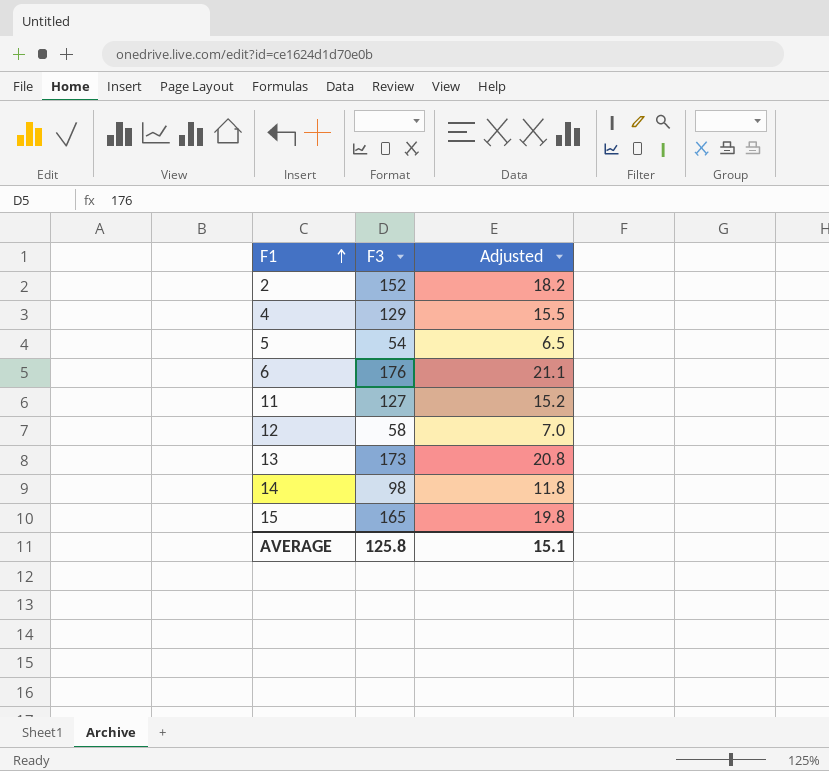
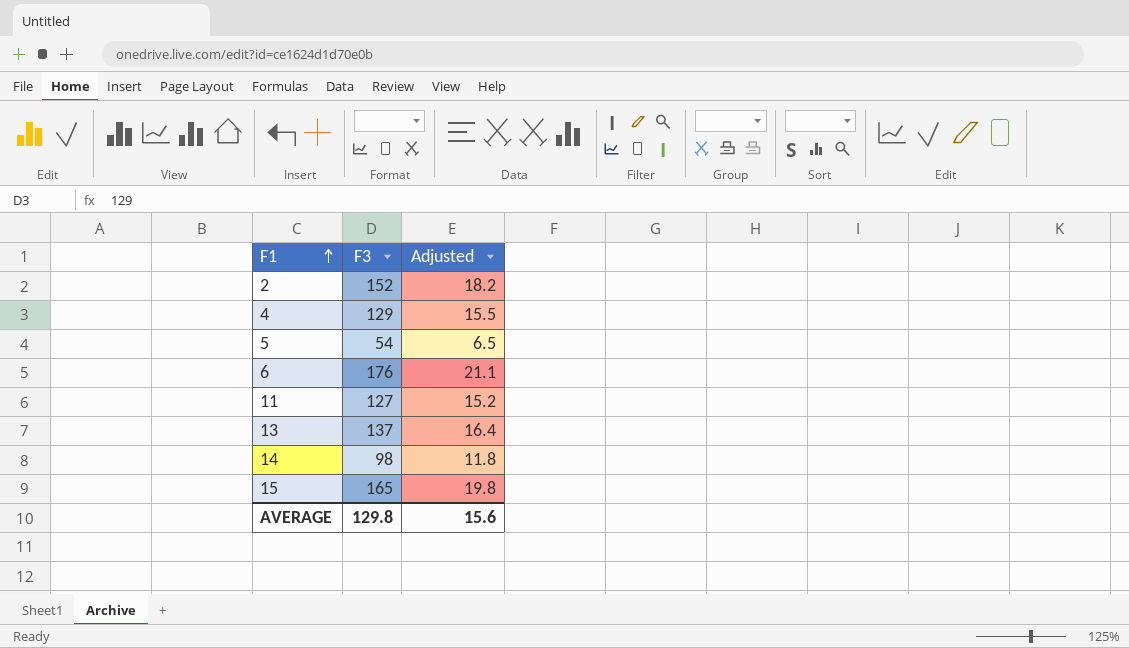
row 12: 58 | 7.0 -> none
13 | F3: 173 -> 137
13 | Adjusted: 20.8 -> 16.4
AVERAGE | F3: 125.8 -> 129.8
AVERAGE | Adjusted: 15.1 -> 15.6

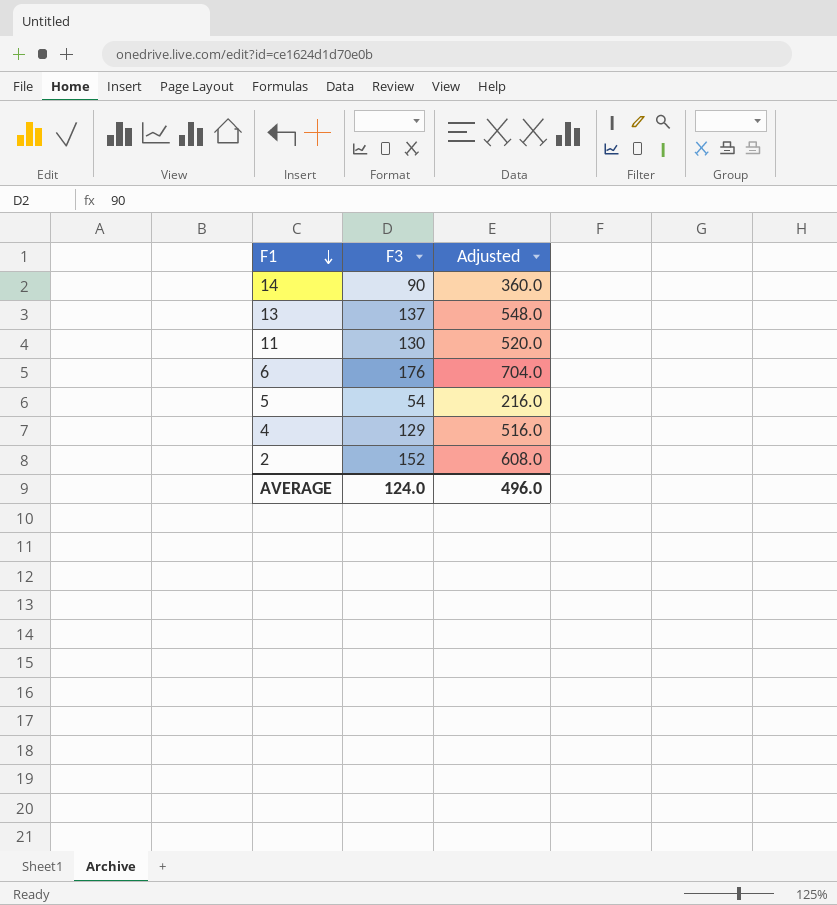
row order: F1 ascending -> F1 descending
column Adjusted | formula: [F3] * 0.12 -> [F3] * 4
row 15: 165 | 19.8 -> none
14 | F3: 98 -> 90
11 | F3: 127 -> 130
AVERAGE | F3: 129.8 -> 124.0
AVERAGE | Adjusted: 15.6 -> 496.0

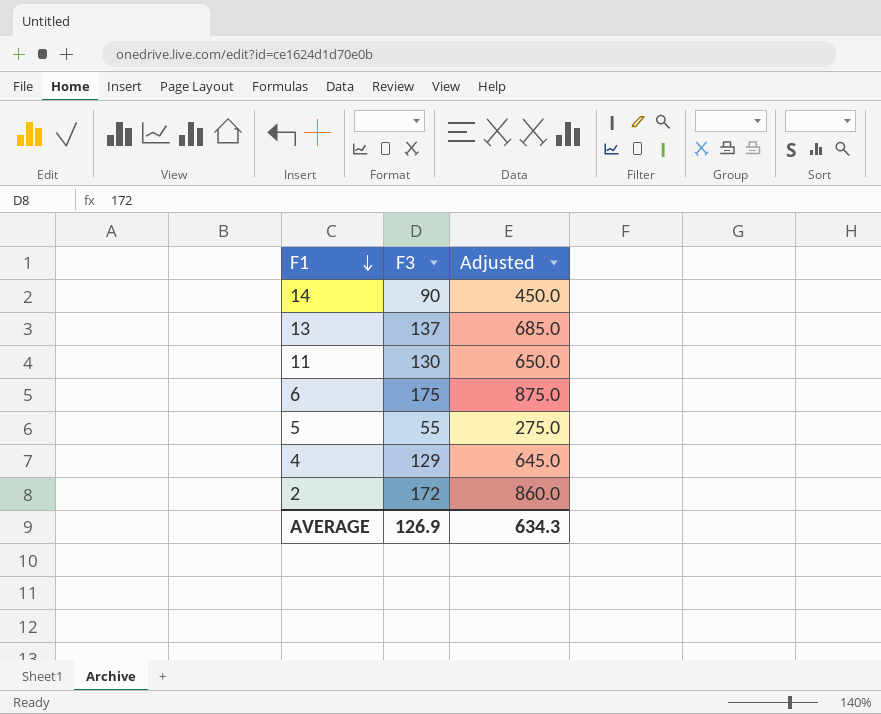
column Adjusted | formula: [F3] * 4 -> [F3] * 5
6 | F3: 176 -> 175
5 | F3: 54 -> 55
2 | F3: 152 -> 172
AVERAGE | F3: 124.0 -> 126.9
AVERAGE | Adjusted: 496.0 -> 634.3

